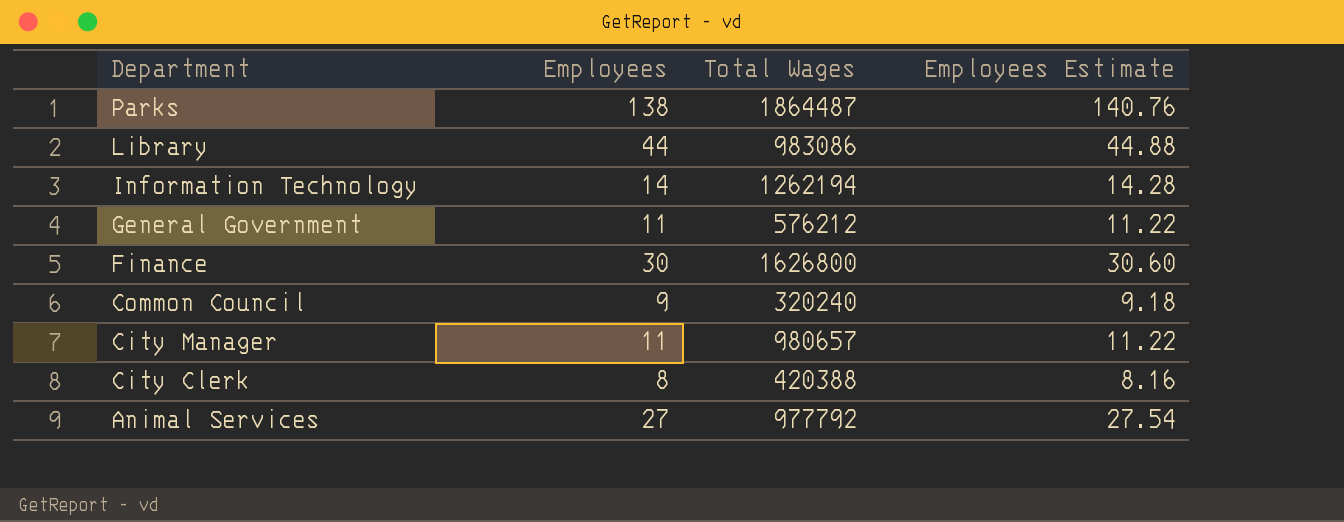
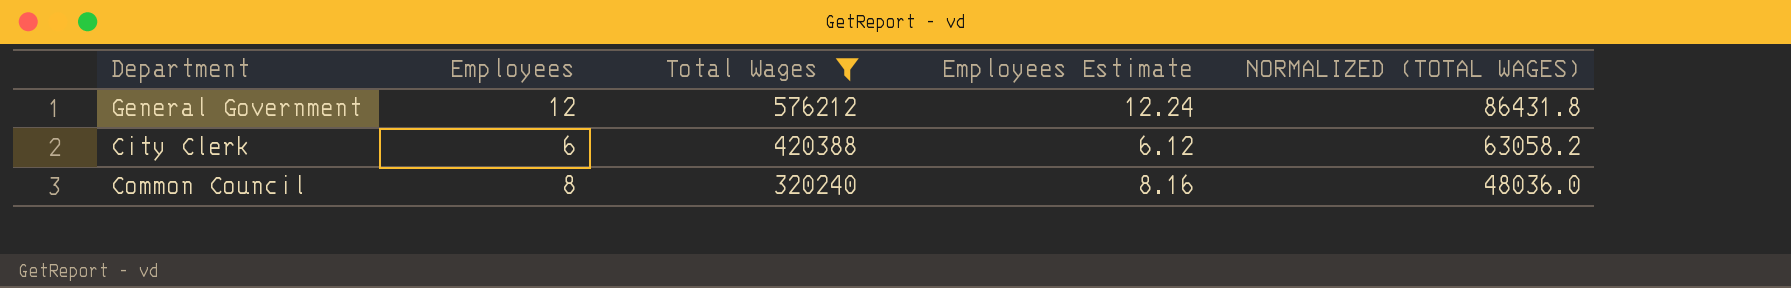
filter: none -> Total Wages <= 576212
row order: Department descending -> Total Wages descending
column NORMALIZED (TOTAL WAGES) | formula: none -> [Total Wages] * 0.15
General Government | Employees: 11 -> 12
General Government | Employees Estimate: 11.22 -> 12.24
City Clerk | Employees: 8 -> 6
City Clerk | Employees Estimate: 8.16 -> 6.12
Common Council | Employees: 9 -> 8
Common Council | Employees Estimate: 9.18 -> 8.16

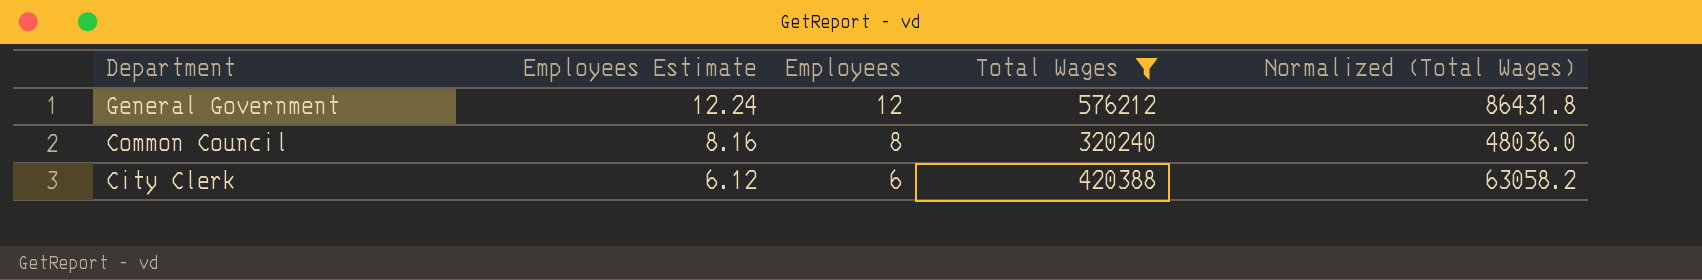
row order: Total Wages descending -> Department descending
column Employees Estimate | position: 4 -> 2
column name: NORMALIZED (TOTAL WAGES) -> Normalized (Total Wages)

